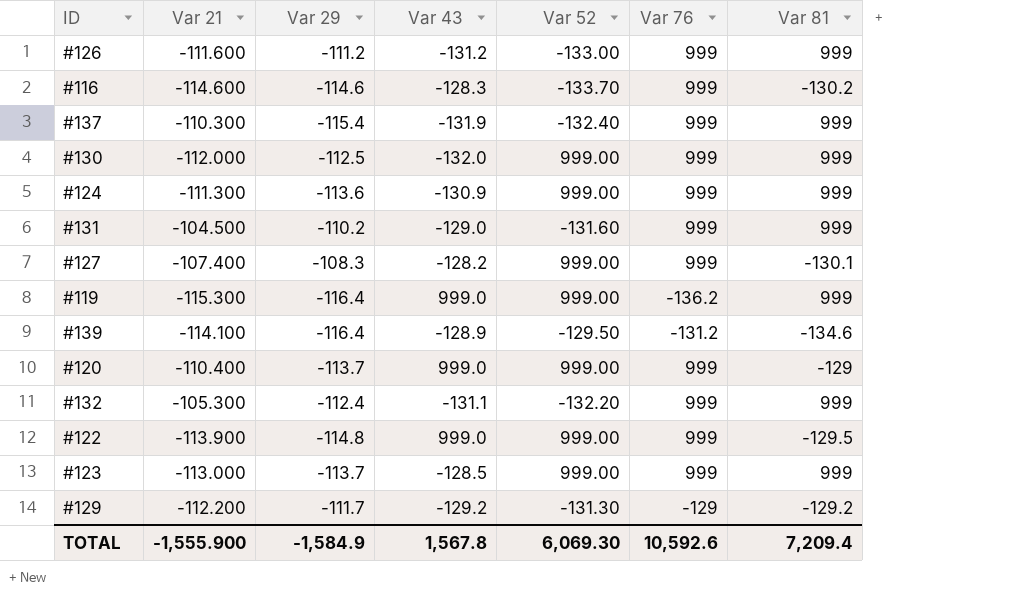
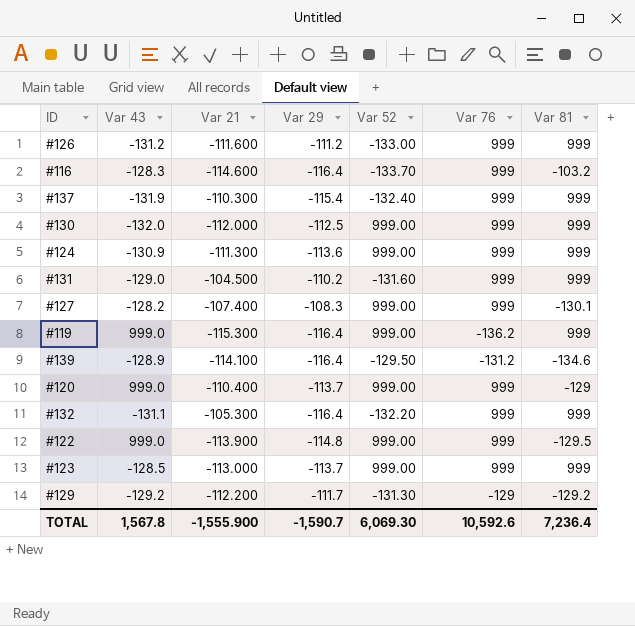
column Var 43 | position: 4 -> 2
#116 | Var 29: -114.6 -> -116.4
#116 | Var 81: -130.2 -> -103.2
#132 | Var 29: -112.4 -> -116.4
TOTAL | Var 29: -1,584.9 -> -1,590.7
TOTAL | Var 81: 7,209.4 -> 7,236.4

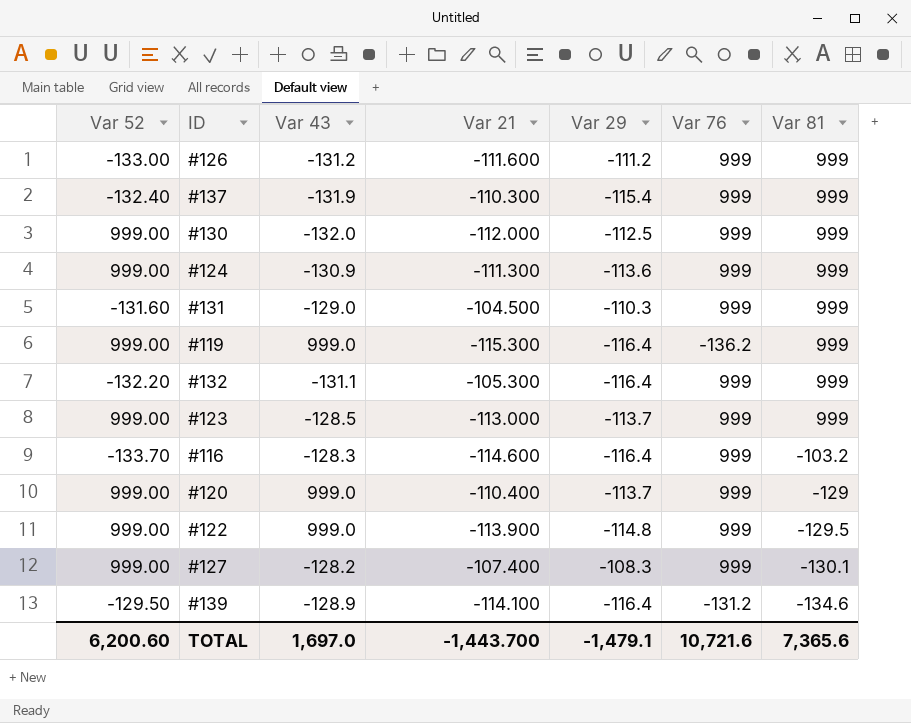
row order: none -> Var 81 descending
column Var 52 | position: 5 -> 1
row #129: -129.2 | -112.200 | -111.7 | -131.30 | -129 | -129.2 -> none
#131 | Var 29: -110.2 -> -110.3
TOTAL | Var 52: 6,069.30 -> 6,200.60
TOTAL | Var 43: 1,567.8 -> 1,697.0
TOTAL | Var 21: -1,555.900 -> -1,443.700
TOTAL | Var 29: -1,590.7 -> -1,479.1
TOTAL | Var 76: 10,592.6 -> 10,721.6
TOTAL | Var 81: 7,236.4 -> 7,365.6

